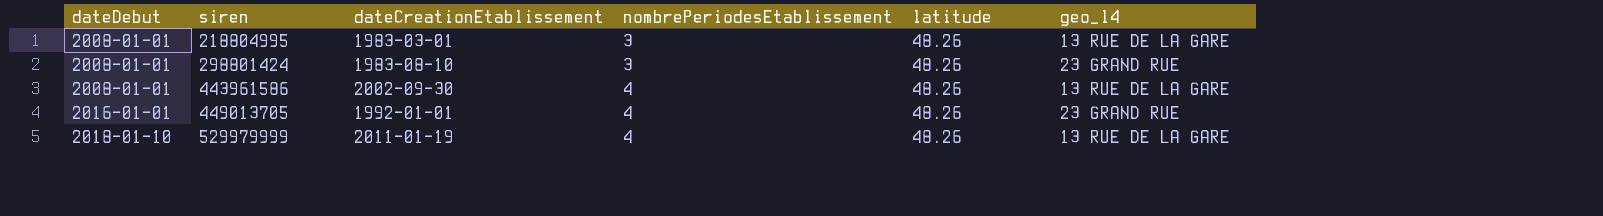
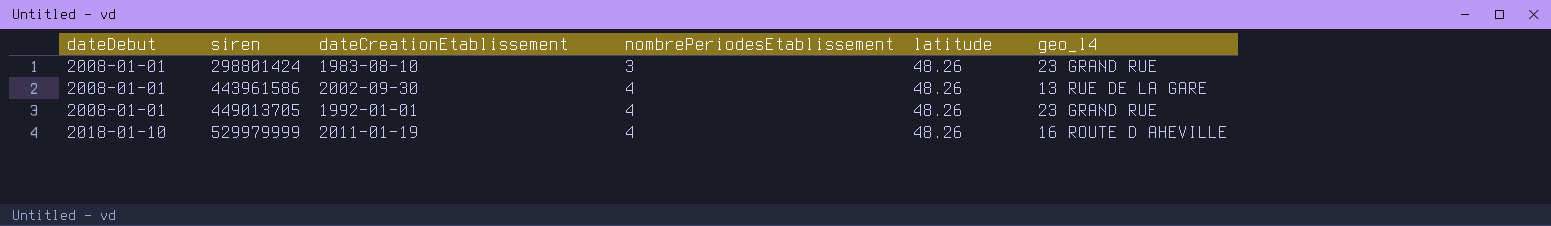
row 218804995: 2008-01-01 | 1983-03-01 | 3 | 48.26 | 13 RUE DE LA GARE -> none
449013705 | dateDebut: 2016-01-01 -> 2008-01-01
529979999 | geo_l4: 13 RUE DE LA GARE -> 16 ROUTE D AHEVILLE

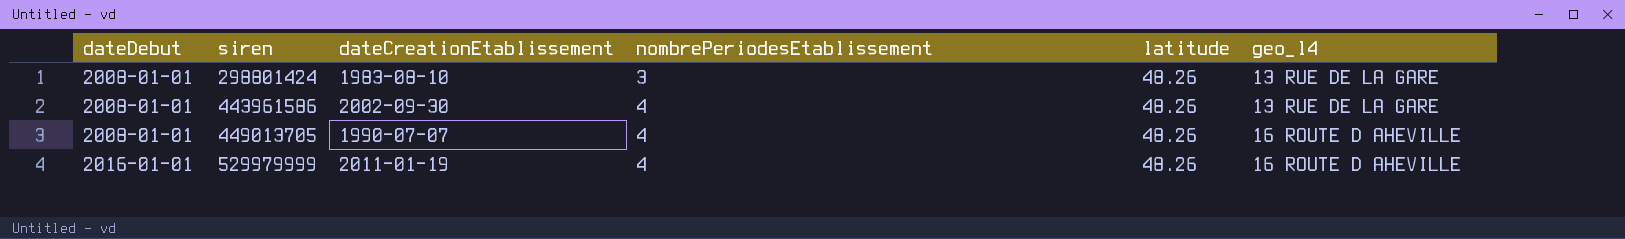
298801424 | geo_l4: 23 GRAND RUE -> 13 RUE DE LA GARE
449013705 | dateCreationEtablissement: 1992-01-01 -> 1990-07-07
449013705 | geo_l4: 23 GRAND RUE -> 16 ROUTE D AHEVILLE
529979999 | dateDebut: 2018-01-10 -> 2016-01-01

